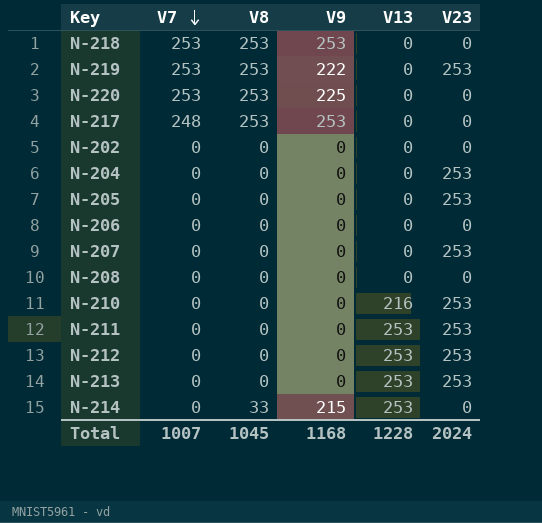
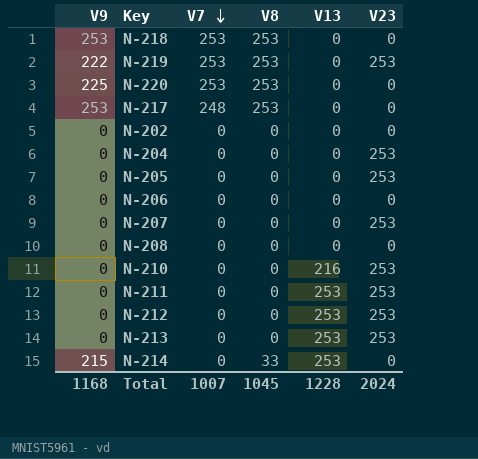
column V9 | position: 4 -> 1

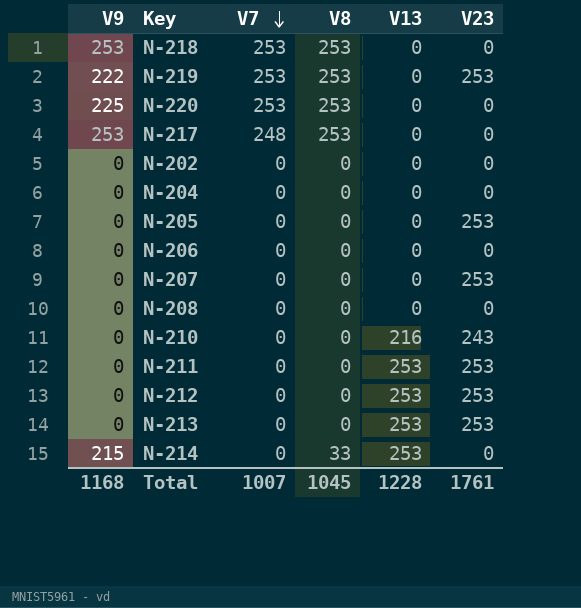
N-204 | V23: 253 -> 0
N-210 | V23: 253 -> 243
Total | V23: 2024 -> 1761

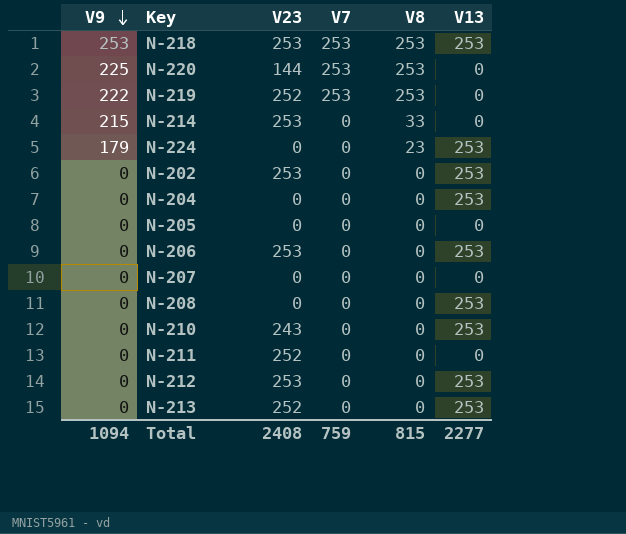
row order: V7 descending -> V9 descending
column V23 | position: 6 -> 3
row N-217: 253 | 248 | 253 | 0 | 0 -> none
N-218 | V23: 0 -> 253
N-218 | V13: 0 -> 253
N-220 | V23: 0 -> 144
N-219 | V23: 253 -> 252
N-214 | V23: 0 -> 253
N-214 | V13: 253 -> 0
row N-224: none -> 179 | 0 | 0 | 23 | 253
N-202 | V23: 0 -> 253
N-202 | V13: 0 -> 253
N-204 | V13: 0 -> 253
N-205 | V23: 253 -> 0
N-206 | V23: 0 -> 253
N-206 | V13: 0 -> 253
N-207 | V23: 253 -> 0
N-208 | V13: 0 -> 253
N-210 | V13: 216 -> 253
N-211 | V23: 253 -> 252
N-211 | V13: 253 -> 0
N-213 | V23: 253 -> 252
Total | V9: 1168 -> 1094
Total | V23: 1761 -> 2408
Total | V7: 1007 -> 759
Total | V8: 1045 -> 815
Total | V13: 1228 -> 2277

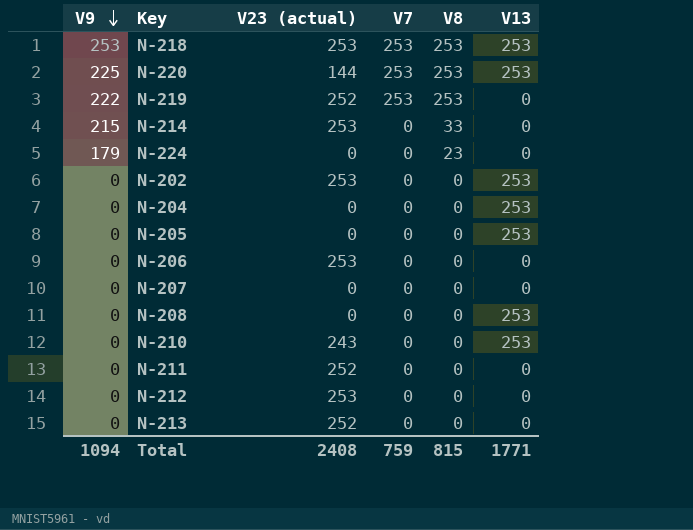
column name: V23 -> V23 (actual)
N-220 | V13: 0 -> 253
N-224 | V13: 253 -> 0
N-205 | V13: 0 -> 253
N-206 | V13: 253 -> 0
N-212 | V13: 253 -> 0
N-213 | V13: 253 -> 0
Total | V13: 2277 -> 1771

